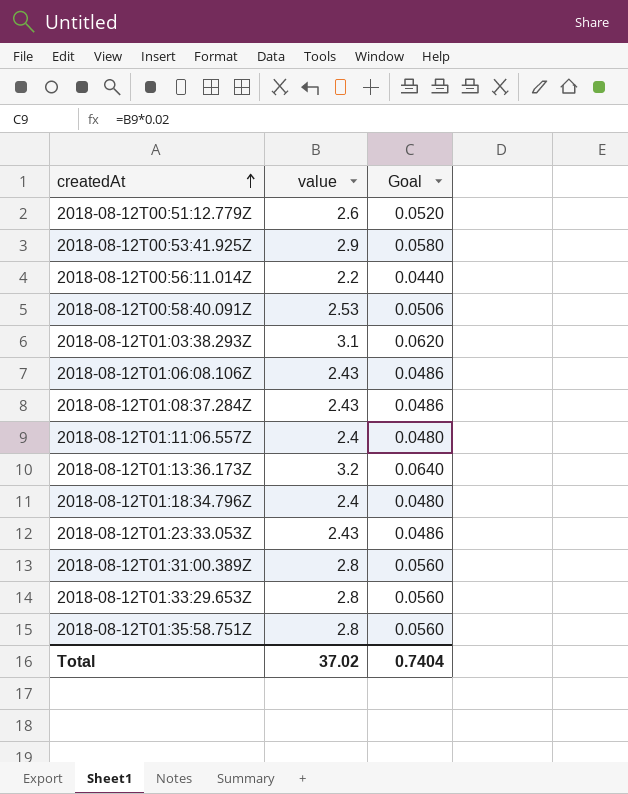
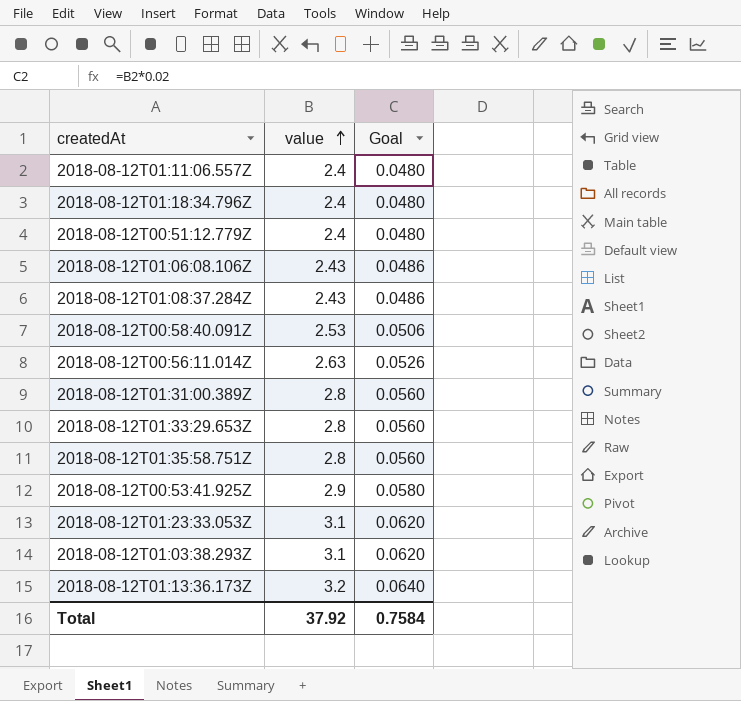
row order: createdAt ascending -> value ascending
2018-08-12T00:51:12.779Z | value: 2.6 -> 2.4
2018-08-12T00:51:12.779Z | Goal: 0.0520 -> 0.0480
2018-08-12T00:56:11.014Z | value: 2.2 -> 2.63
2018-08-12T00:56:11.014Z | Goal: 0.0440 -> 0.0526
2018-08-12T01:23:33.053Z | value: 2.43 -> 3.1
2018-08-12T01:23:33.053Z | Goal: 0.0486 -> 0.0620
Total | value: 37.02 -> 37.92
Total | Goal: 0.7404 -> 0.7584

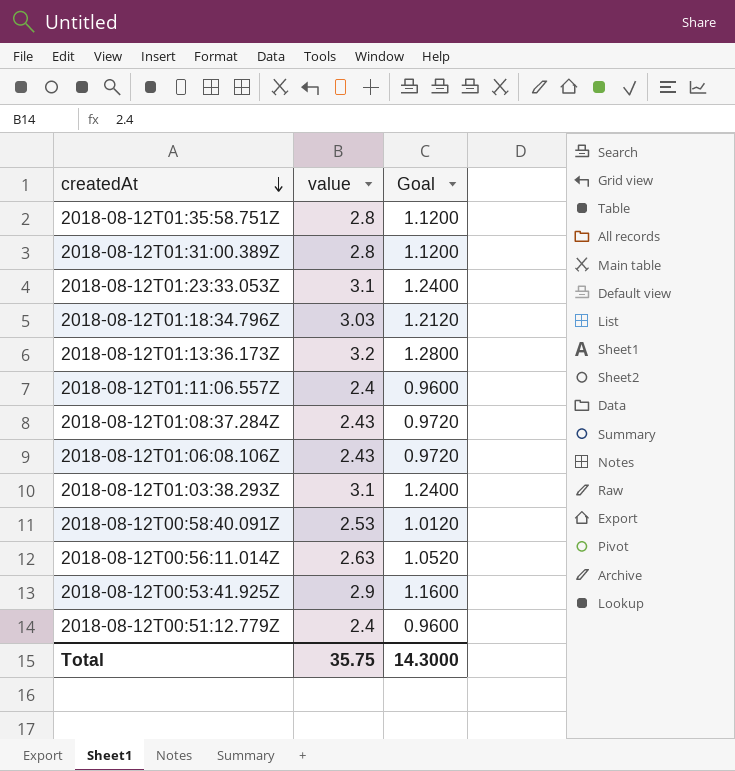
row order: value ascending -> createdAt descending
column Goal | formula: [value] * 0.02 -> [value] * 0.4
row 2018-08-12T01:33:29.653Z: 2.8 | 0.0560 -> none
2018-08-12T01:18:34.796Z | value: 2.4 -> 3.03
Total | value: 37.92 -> 35.75
Total | Goal: 0.7584 -> 14.3000

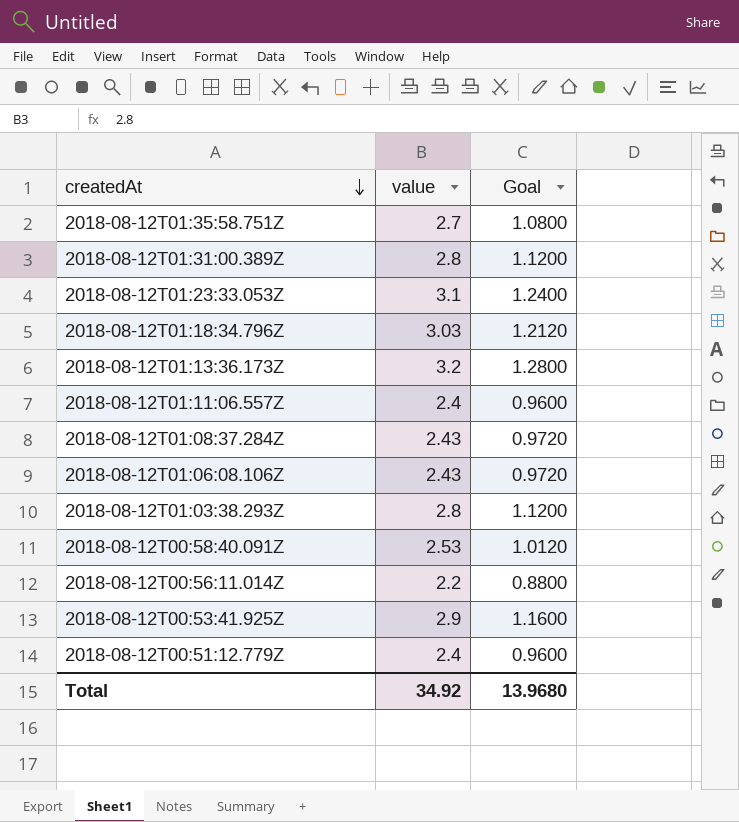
2018-08-12T01:35:58.751Z | value: 2.8 -> 2.7
2018-08-12T01:35:58.751Z | Goal: 1.1200 -> 1.0800
2018-08-12T01:03:38.293Z | value: 3.1 -> 2.8
2018-08-12T01:03:38.293Z | Goal: 1.2400 -> 1.1200
2018-08-12T00:56:11.014Z | value: 2.63 -> 2.2
2018-08-12T00:56:11.014Z | Goal: 1.0520 -> 0.8800
Total | value: 35.75 -> 34.92
Total | Goal: 14.3000 -> 13.9680

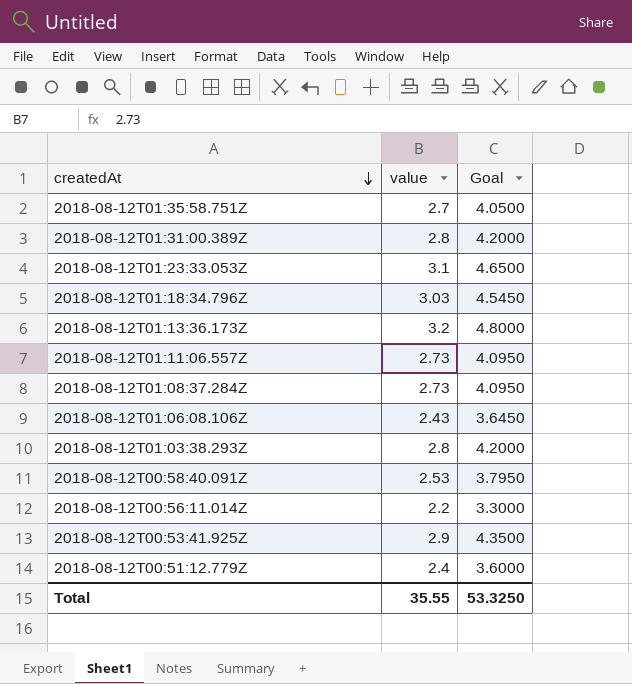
column Goal | formula: [value] * 0.4 -> [value] * 1.5
2018-08-12T01:11:06.557Z | value: 2.4 -> 2.73
2018-08-12T01:08:37.284Z | value: 2.43 -> 2.73
Total | value: 34.92 -> 35.55
Total | Goal: 13.9680 -> 53.3250

